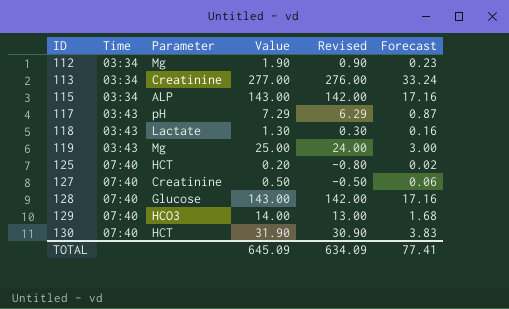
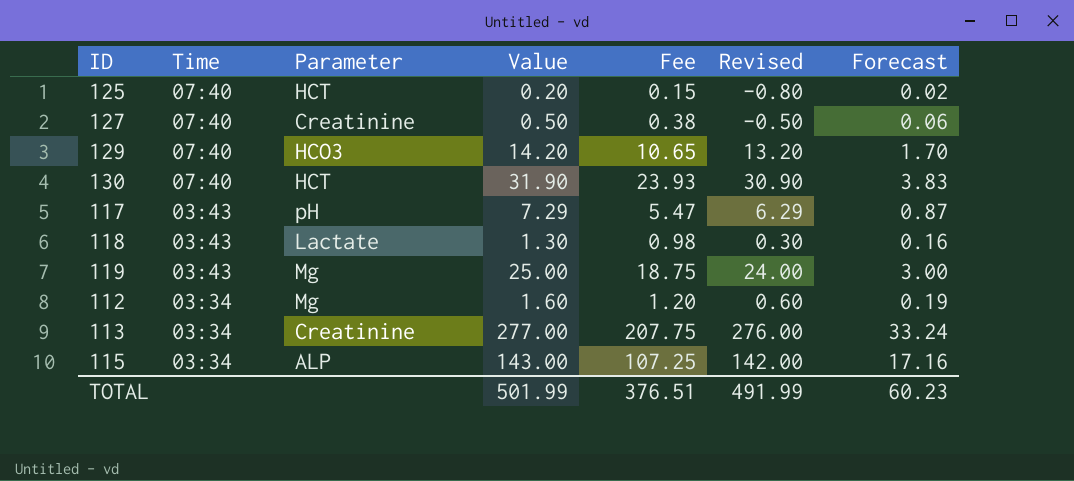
row order: ID ascending -> Time descending
column Fee | formula: none -> [Value] * 0.75
row 128: 07:40 | Glucose | 143.00 | 142.00 | 17.16 -> none
129 | Value: 14.00 -> 14.20
129 | Revised: 13.00 -> 13.20
129 | Forecast: 1.68 -> 1.70
112 | Value: 1.90 -> 1.60
112 | Revised: 0.90 -> 0.60
112 | Forecast: 0.23 -> 0.19
TOTAL | Value: 645.09 -> 501.99
TOTAL | Revised: 634.09 -> 491.99
TOTAL | Forecast: 77.41 -> 60.23

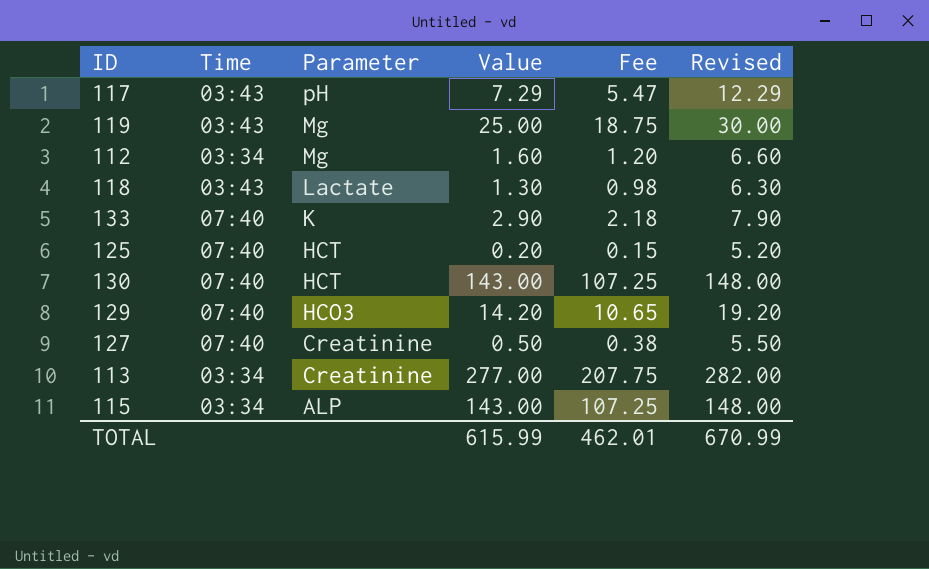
row order: Time descending -> Parameter descending
column Forecast | formula: [Value] * 0.12 -> none
column Revised | formula: [Value] - 1 -> [Value] + 5
row 133: none -> 07:40 | K | 2.90 | 2.18 | 7.90
130 | Value: 31.90 -> 143.00
130 | Fee: 23.93 -> 107.25
TOTAL | Value: 501.99 -> 615.99
TOTAL | Fee: 376.51 -> 462.01
TOTAL | Revised: 491.99 -> 670.99

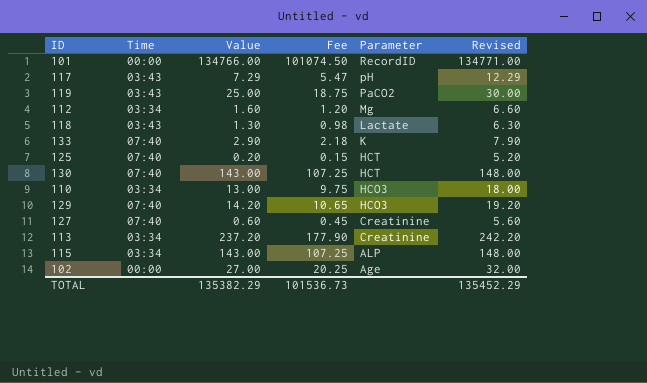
column Parameter | position: 3 -> 5
row 101: none -> 00:00 | 134766.00 | 101074.50 | RecordID | 134771.00
119 | Parameter: Mg -> PaCO2
row 110: none -> 03:34 | 13.00 | 9.75 | HCO3 | 18.00
127 | Value: 0.50 -> 0.60
127 | Fee: 0.38 -> 0.45
127 | Revised: 5.50 -> 5.60
113 | Value: 277.00 -> 237.20
113 | Fee: 207.75 -> 177.90
113 | Revised: 282.00 -> 242.20
row 102: none -> 00:00 | 27.00 | 20.25 | Age | 32.00
TOTAL | Value: 615.99 -> 135382.29
TOTAL | Fee: 462.01 -> 101536.73
TOTAL | Revised: 670.99 -> 135452.29

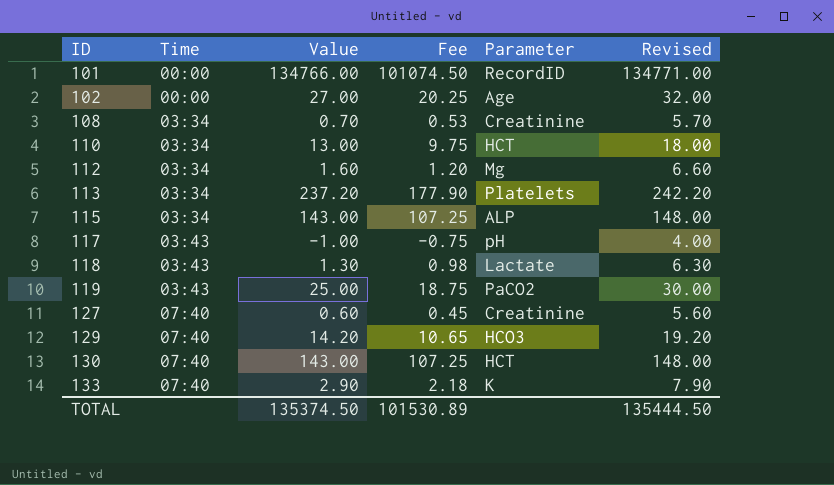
row order: Parameter descending -> ID ascending
row 125: 07:40 | 0.20 | 0.15 | HCT | 5.20 -> none
row 108: none -> 03:34 | 0.70 | 0.53 | Creatinine | 5.70
110 | Parameter: HCO3 -> HCT
113 | Parameter: Creatinine -> Platelets
117 | Value: 7.29 -> -1.00
117 | Fee: 5.47 -> -0.75
117 | Revised: 12.29 -> 4.00
TOTAL | Value: 135382.29 -> 135374.50
TOTAL | Fee: 101536.73 -> 101530.89
TOTAL | Revised: 135452.29 -> 135444.50

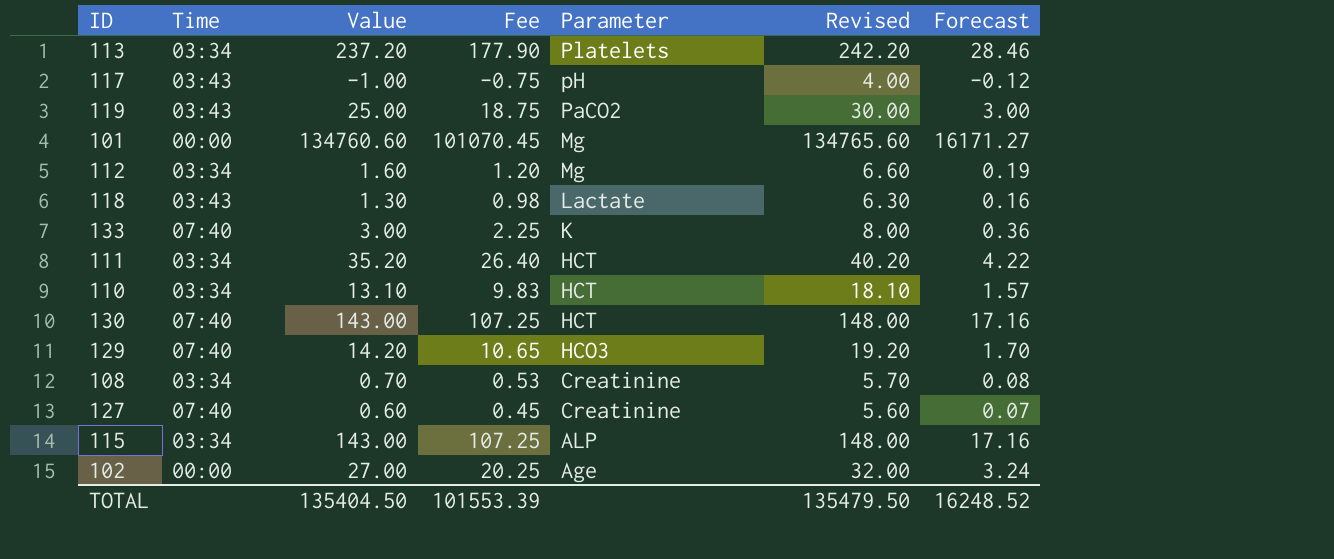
row order: ID ascending -> Parameter descending
column Forecast | formula: none -> [Value] * 0.12
101 | Value: 134766.00 -> 134760.60
101 | Fee: 101074.50 -> 101070.45
101 | Parameter: RecordID -> Mg
101 | Revised: 134771.00 -> 134765.60
133 | Value: 2.90 -> 3.00
133 | Fee: 2.18 -> 2.25
133 | Revised: 7.90 -> 8.00
row 111: none -> 03:34 | 35.20 | 26.40 | HCT | 40.20 | 4.22
110 | Value: 13.00 -> 13.10
110 | Fee: 9.75 -> 9.83
110 | Revised: 18.00 -> 18.10
TOTAL | Value: 135374.50 -> 135404.50
TOTAL | Fee: 101530.89 -> 101553.39
TOTAL | Revised: 135444.50 -> 135479.50

